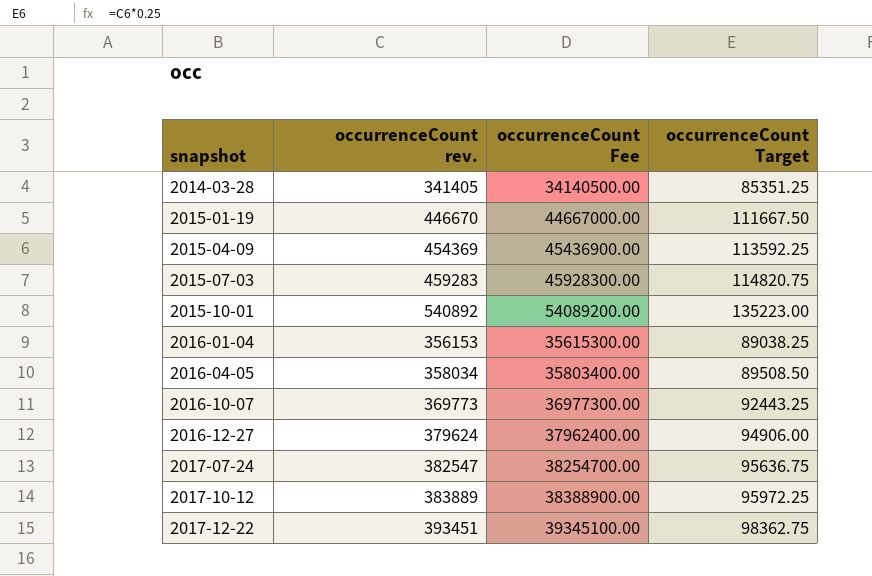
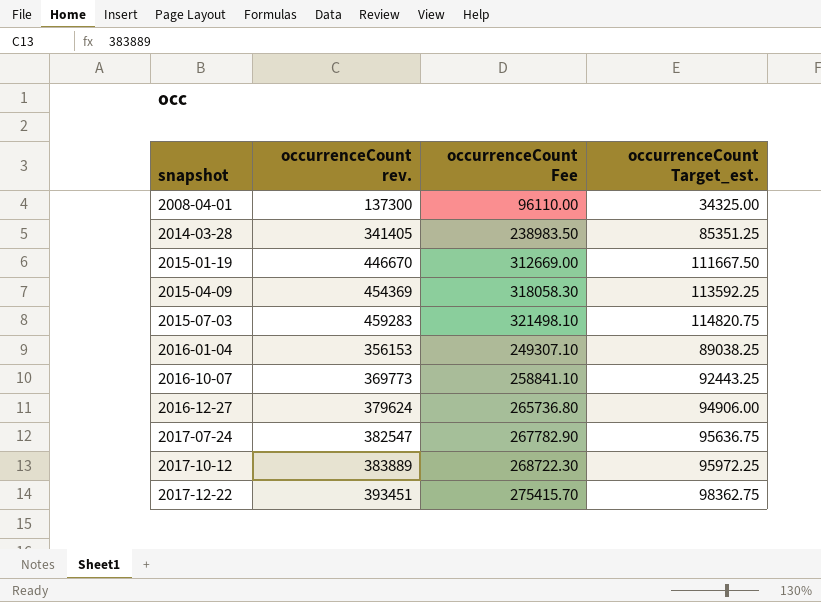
column occurrenceCount Fee | formula: [occurrenceCount rev.] * 100 -> [occurrenceCount rev.] * 0.7
column name: occurrenceCount Target -> occurrenceCount Target_est.
row 2015-10-01: 540892 | 54089200.00 | 135223.00 -> none
row 2016-04-05: 358034 | 35803400.00 | 89508.50 -> none
row 2008-04-01: none -> 137300 | 96110.00 | 34325.00

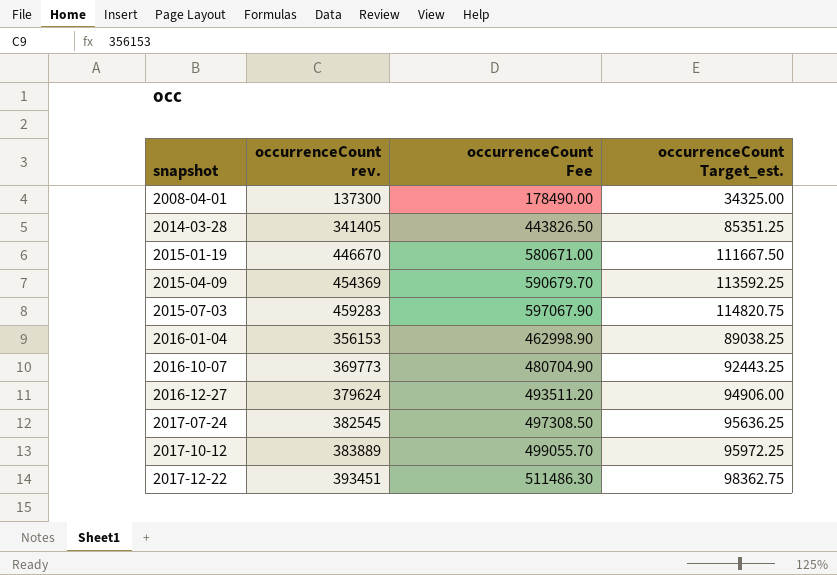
column occurrenceCount Fee | formula: [occurrenceCount rev.] * 0.7 -> [occurrenceCount rev.] * 1.3
2017-07-24 | occurrenceCount rev.: 382547 -> 382545
2017-07-24 | occurrenceCount Target_est.: 95636.75 -> 95636.25

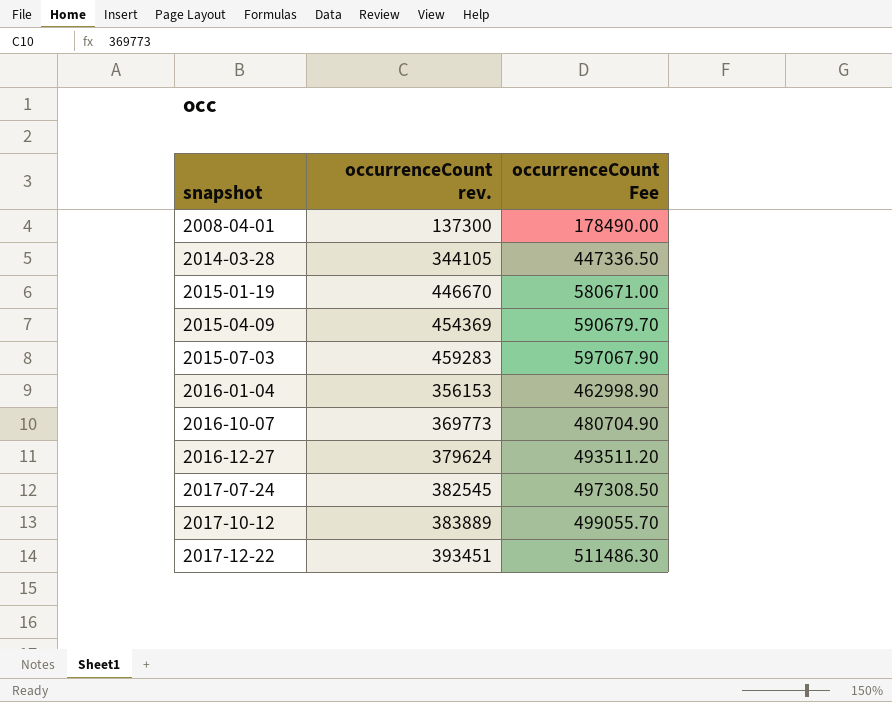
column occurrenceCount Target_est. | formula: [occurrenceCount rev.] * 0.25 -> none
2014-03-28 | occurrenceCount rev.: 341405 -> 344105
2014-03-28 | occurrenceCount Fee: 443826.50 -> 447336.50

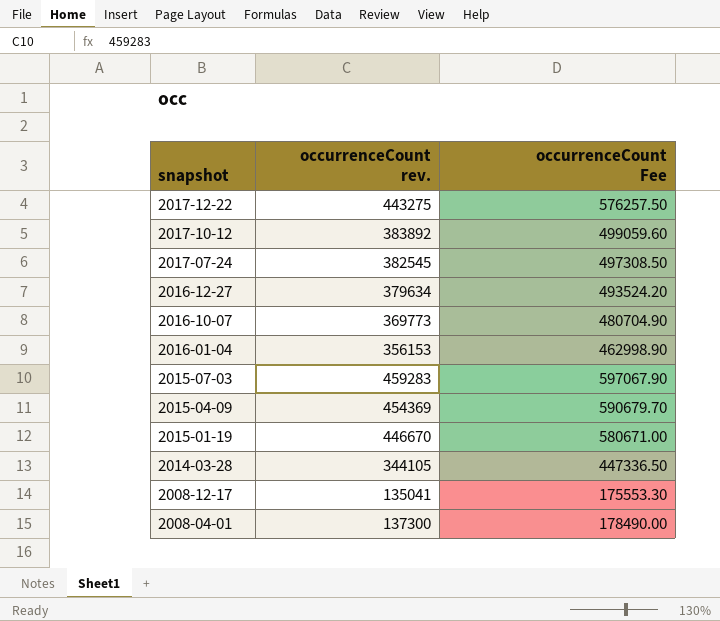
row order: snapshot ascending -> snapshot descending
2017-12-22 | occurrenceCount rev.: 393451 -> 443275
2017-12-22 | occurrenceCount Fee: 511486.30 -> 576257.50
2017-10-12 | occurrenceCount rev.: 383889 -> 383892
2017-10-12 | occurrenceCount Fee: 499055.70 -> 499059.60
2016-12-27 | occurrenceCount rev.: 379624 -> 379634
2016-12-27 | occurrenceCount Fee: 493511.20 -> 493524.20
row 2008-12-17: none -> 135041 | 175553.30

